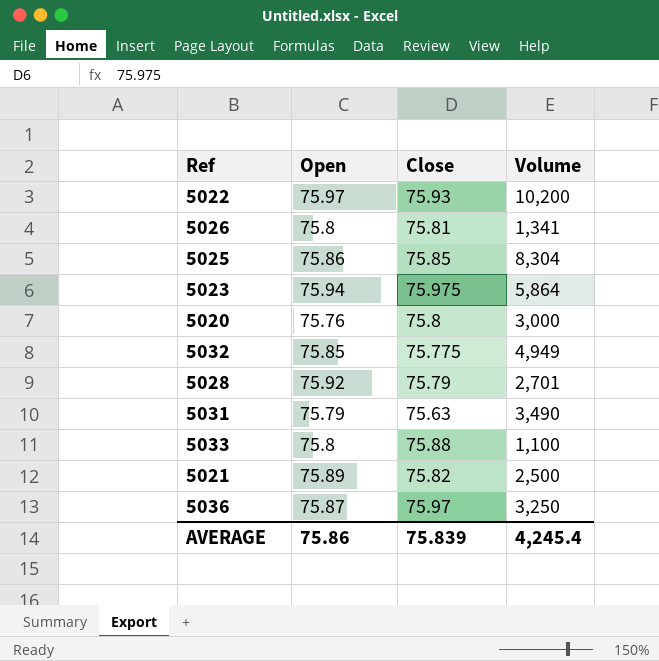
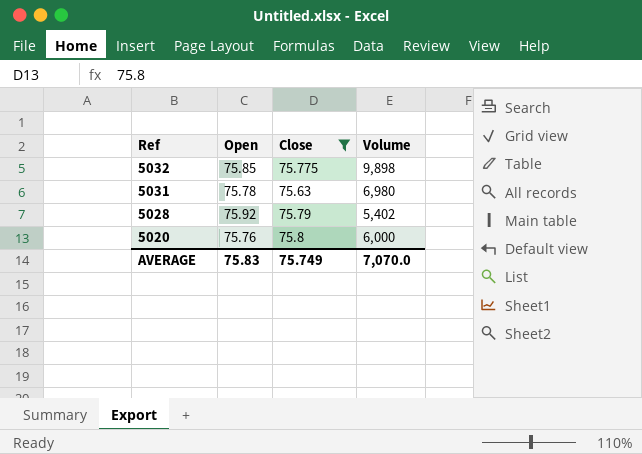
filter: none -> Close <= 75.8
row order: none -> Ref descending
5032 | Volume: 4,949 -> 9,898
5031 | Open: 75.79 -> 75.78
5031 | Volume: 3,490 -> 6,980
5028 | Volume: 2,701 -> 5,402
5020 | Volume: 3,000 -> 6,000
AVERAGE | Open: 75.86 -> 75.83
AVERAGE | Close: 75.839 -> 75.749
AVERAGE | Volume: 4,245.4 -> 7,070.0

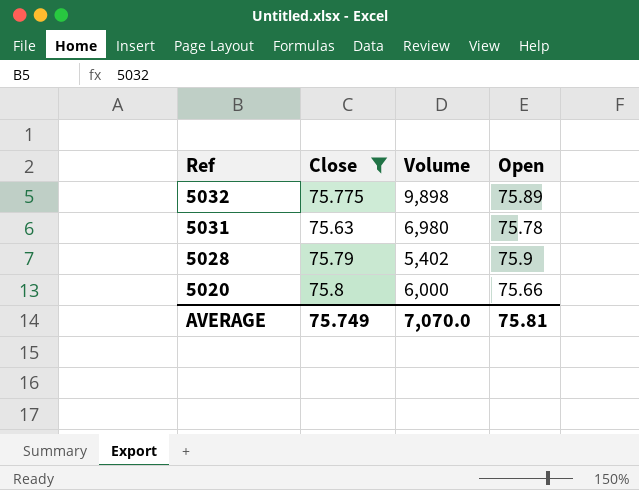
column Open | position: 2 -> 4
5032 | Open: 75.85 -> 75.89
5028 | Open: 75.92 -> 75.9
5020 | Open: 75.76 -> 75.66
AVERAGE | Open: 75.83 -> 75.81

